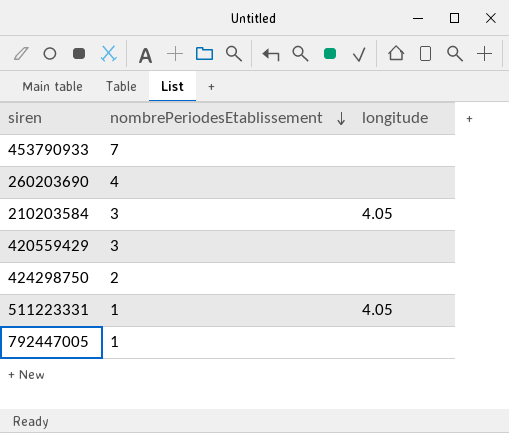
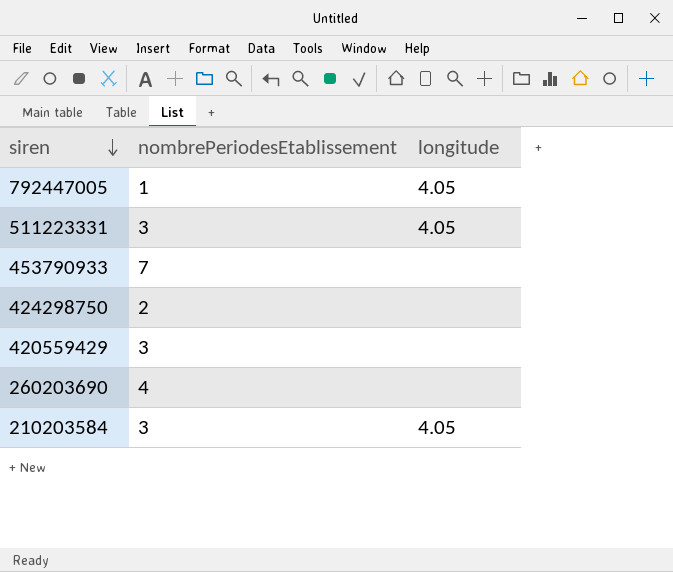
row order: nombrePeriodesEtablissement descending -> siren descending
792447005 | longitude: none -> 4.05
511223331 | nombrePeriodesEtablissement: 1 -> 3

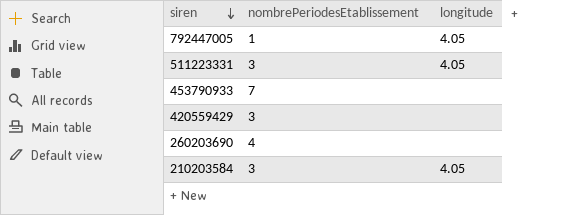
row 424298750: 2 | none -> none

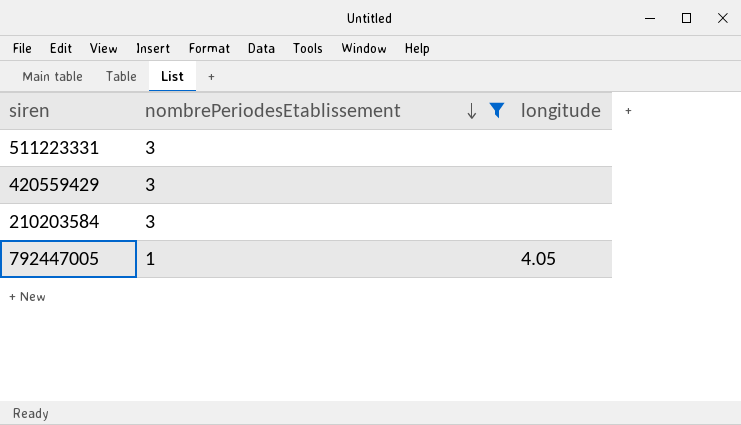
filter: none -> nombrePeriodesEtablissement <= 3
row order: siren descending -> nombrePeriodesEtablissement descending
511223331 | longitude: 4.05 -> none
210203584 | longitude: 4.05 -> none

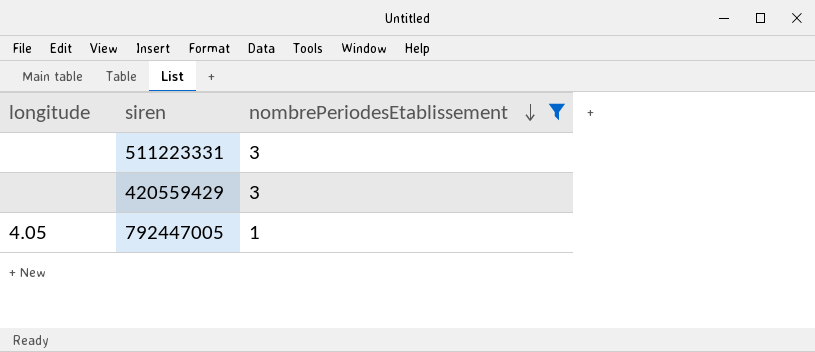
column longitude | position: 3 -> 1
row 210203584: 3 | none -> none

